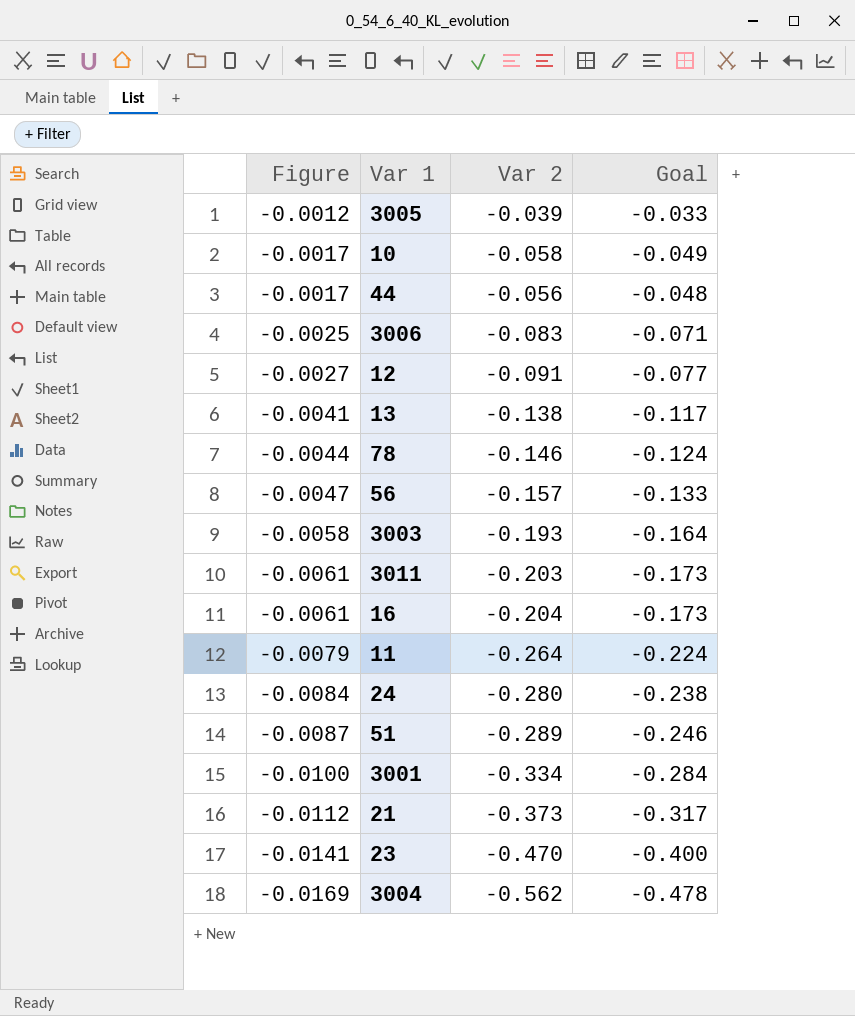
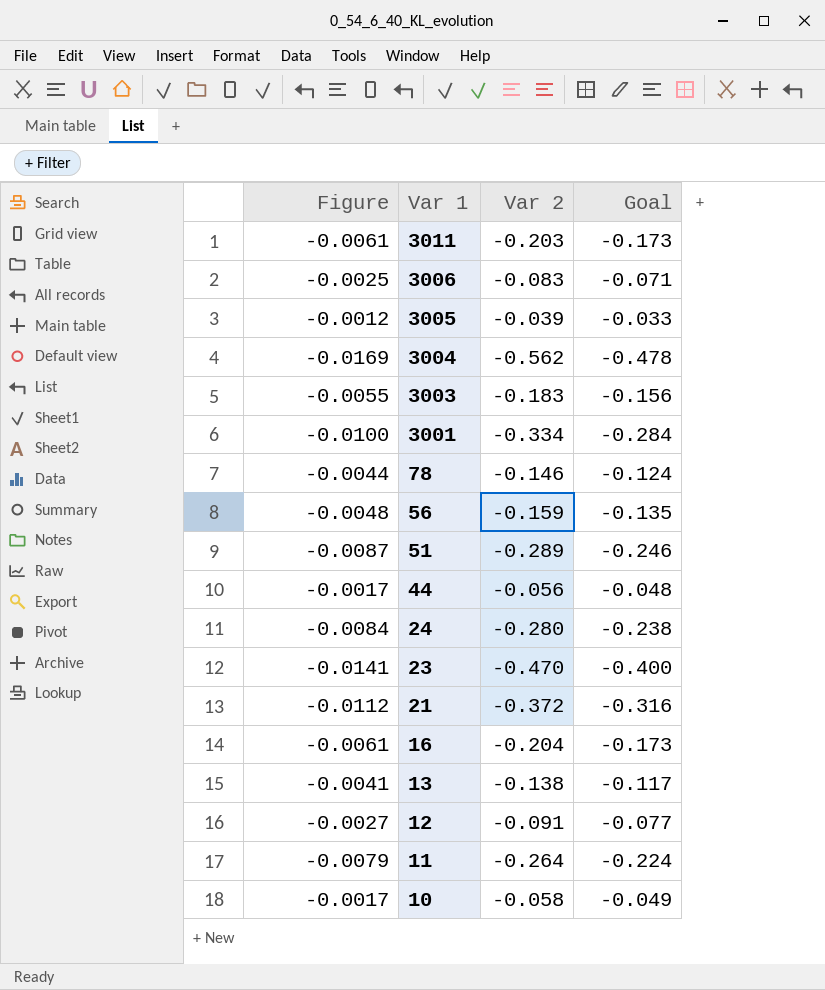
row order: Figure descending -> Var 1 descending
3003 | Figure: -0.0058 -> -0.0055
3003 | Var 2: -0.193 -> -0.183
3003 | Goal: -0.164 -> -0.156
56 | Figure: -0.0047 -> -0.0048
56 | Var 2: -0.157 -> -0.159
56 | Goal: -0.133 -> -0.135
21 | Var 2: -0.373 -> -0.372
21 | Goal: -0.317 -> -0.316

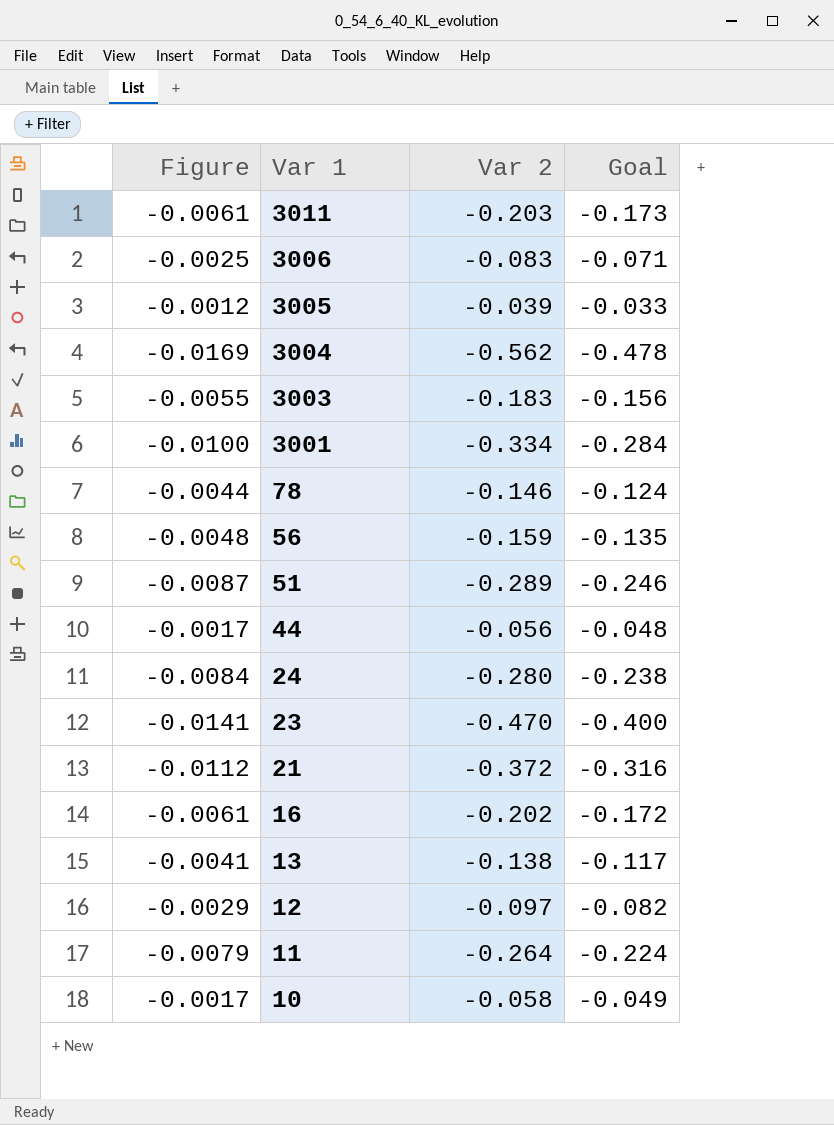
16 | Var 2: -0.204 -> -0.202
16 | Goal: -0.173 -> -0.172
12 | Figure: -0.0027 -> -0.0029
12 | Var 2: -0.091 -> -0.097
12 | Goal: -0.077 -> -0.082

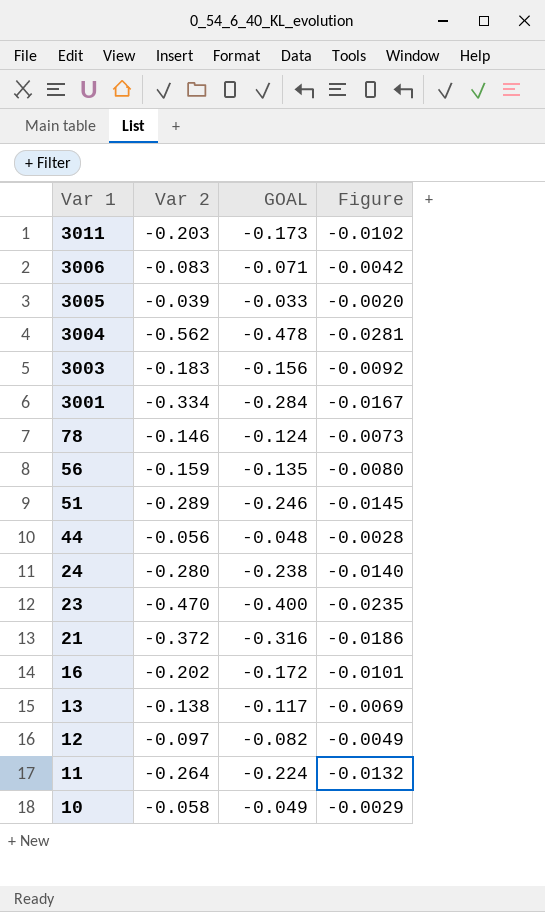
column name: Goal -> GOAL
column Figure | formula: [Var 2] * 0.03 -> [Var 2] * 0.05
column Figure | position: 1 -> 4

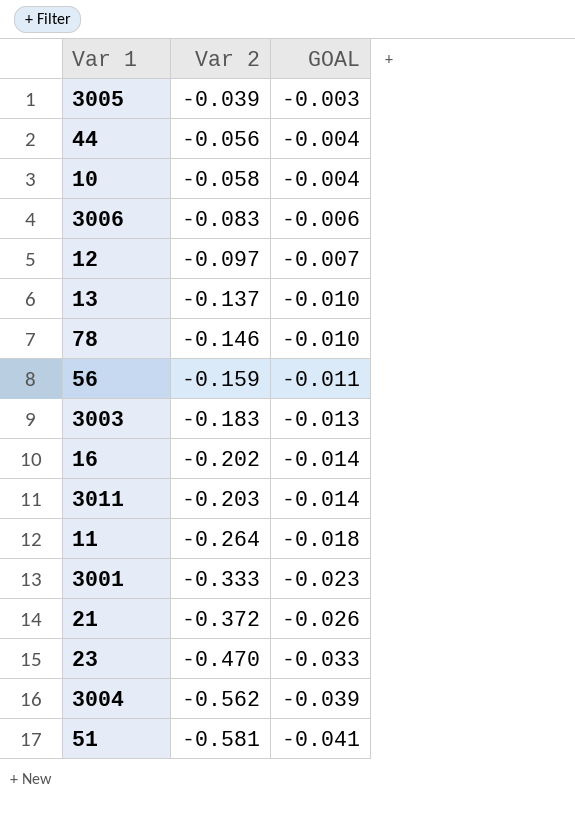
row order: Var 1 descending -> Var 2 descending
column Figure | formula: [Var 2] * 0.05 -> none
column GOAL | formula: [Var 2] * 0.85 -> [Var 2] * 0.07
row 24: -0.280 | -0.238 | -0.0140 -> none
13 | Var 2: -0.138 -> -0.137
3001 | Var 2: -0.334 -> -0.333
51 | Var 2: -0.289 -> -0.581

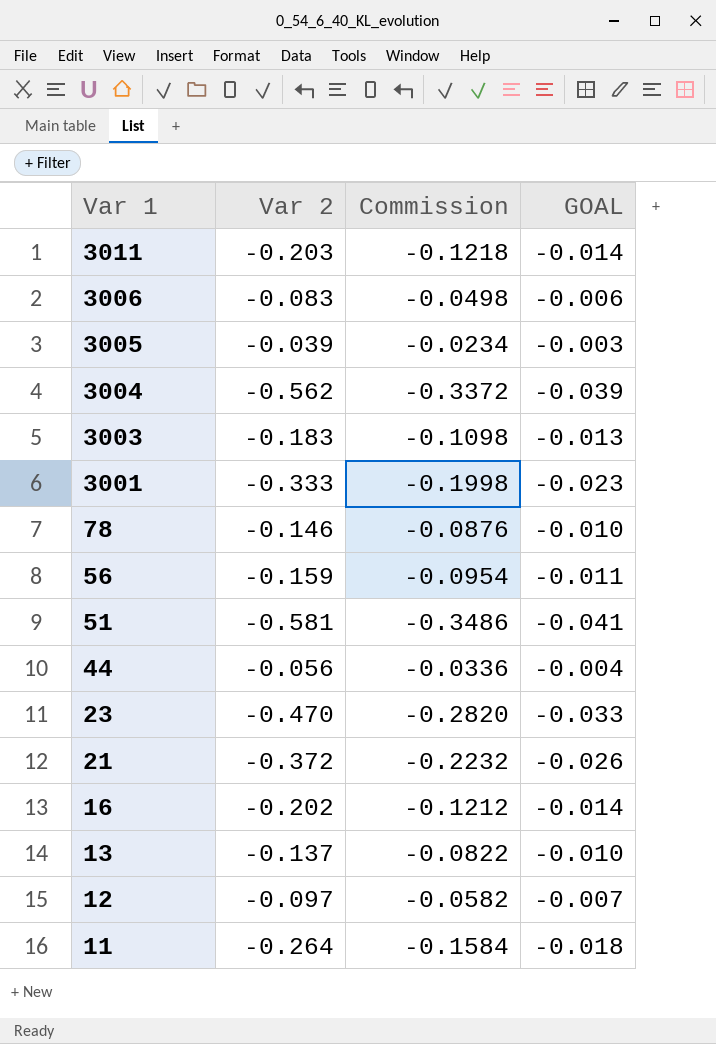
row order: Var 2 descending -> Var 1 descending
column Commission | formula: none -> [Var 2] * 0.6
row 10: -0.058 | -0.004 -> none

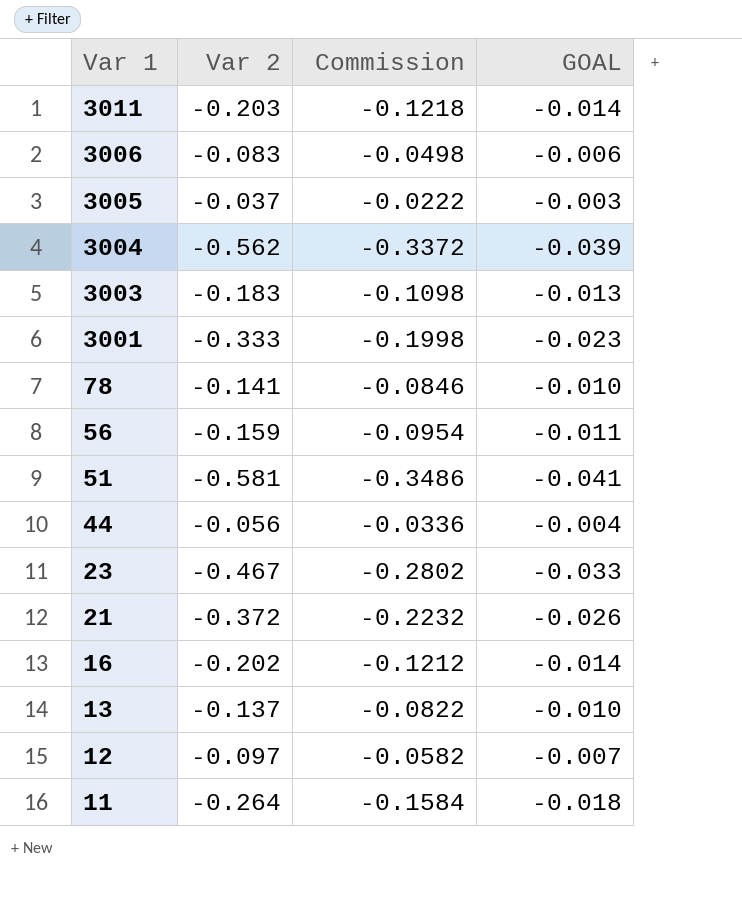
3005 | Var 2: -0.039 -> -0.037
3005 | Commission: -0.0234 -> -0.0222
78 | Var 2: -0.146 -> -0.141
78 | Commission: -0.0876 -> -0.0846
23 | Var 2: -0.470 -> -0.467
23 | Commission: -0.2820 -> -0.2802

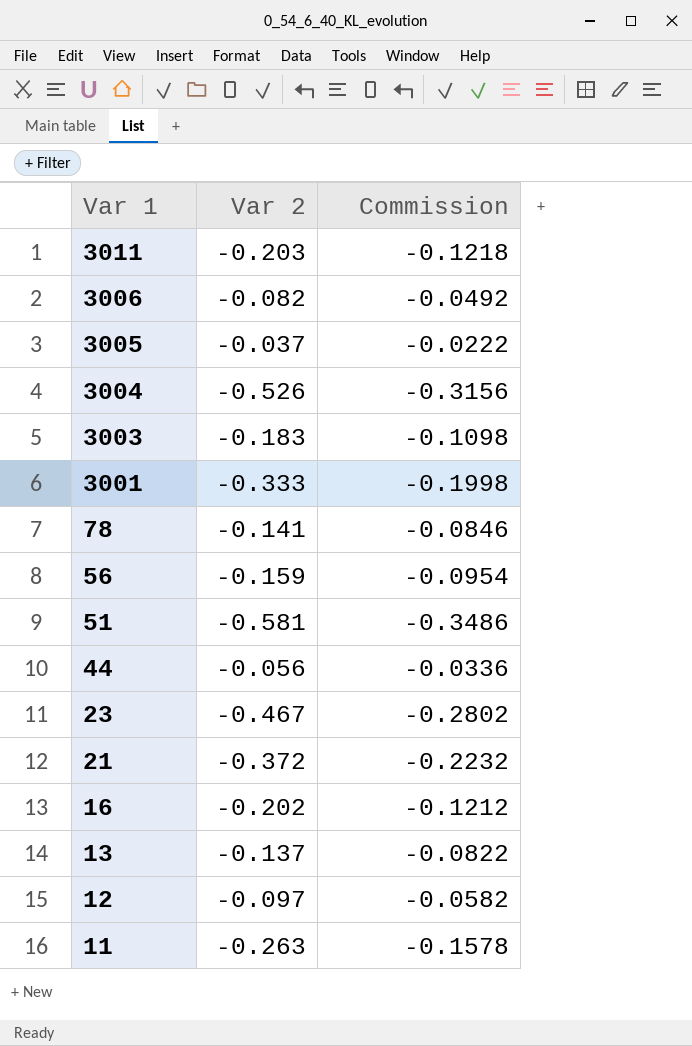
column GOAL | formula: [Var 2] * 0.07 -> none
3006 | Var 2: -0.083 -> -0.082
3006 | Commission: -0.0498 -> -0.0492
3004 | Var 2: -0.562 -> -0.526
3004 | Commission: -0.3372 -> -0.3156
11 | Var 2: -0.264 -> -0.263
11 | Commission: -0.1584 -> -0.1578

